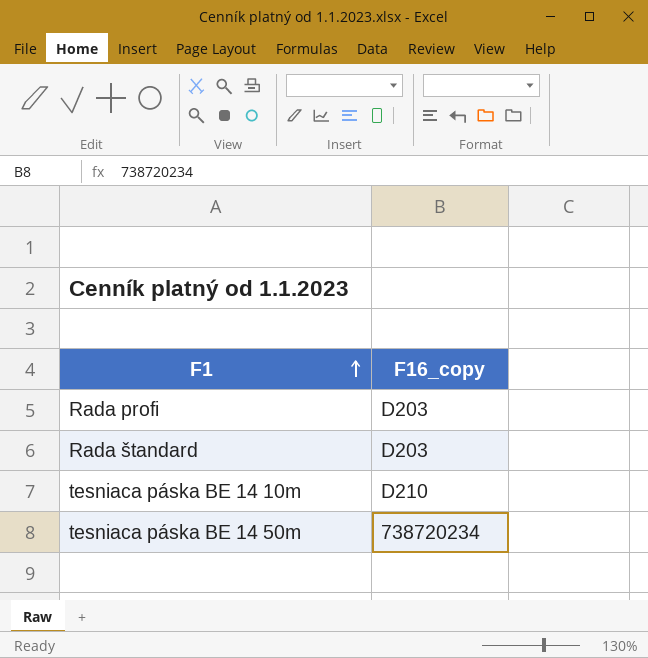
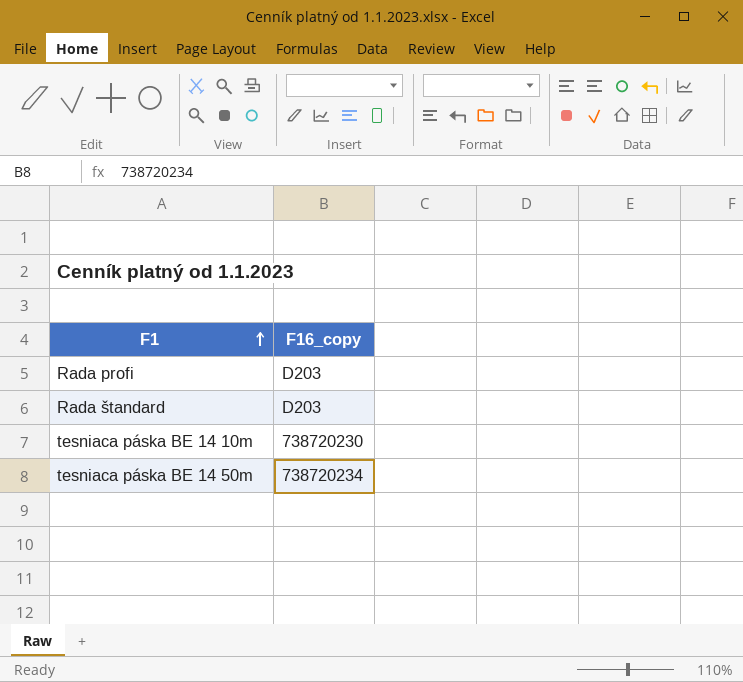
tesniaca páska BE 14 10m | F16_copy: D210 -> 738720230

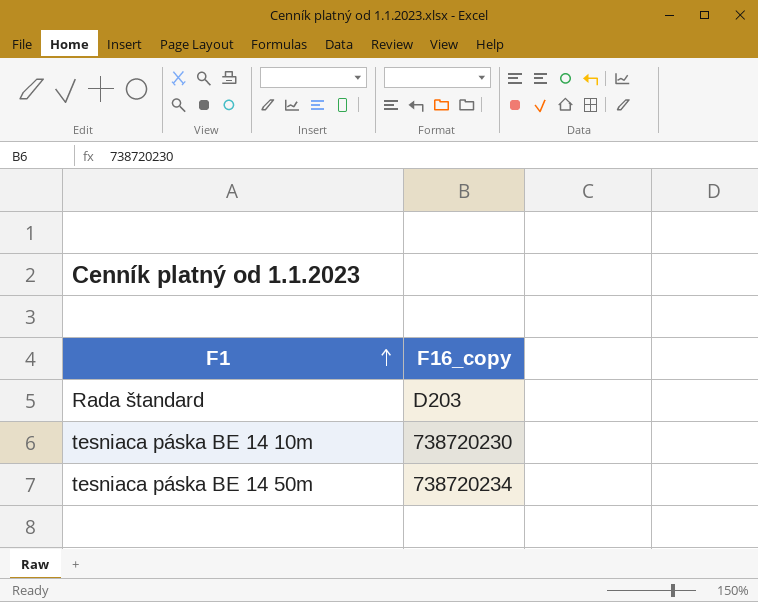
row Rada profi: D203 -> none

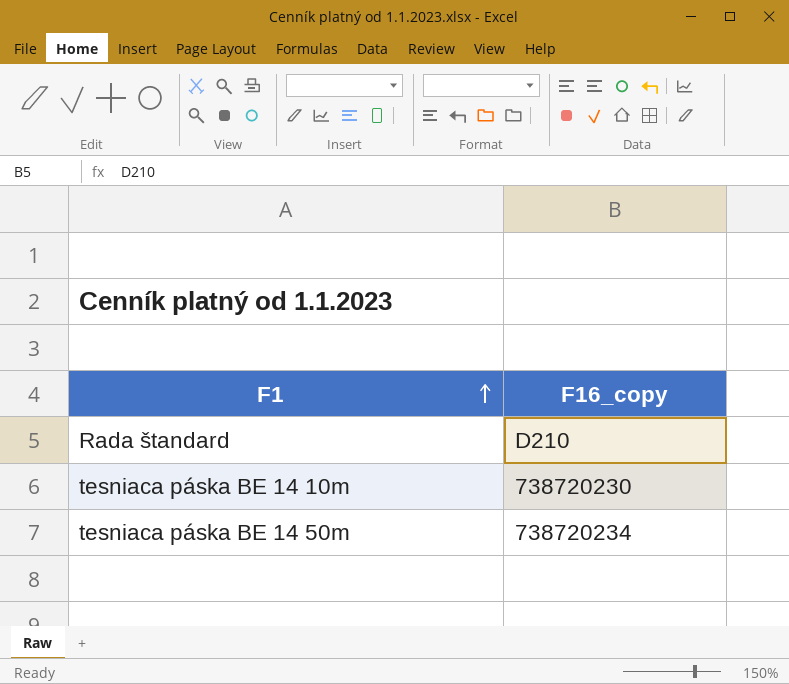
Rada štandard | F16_copy: D203 -> D210

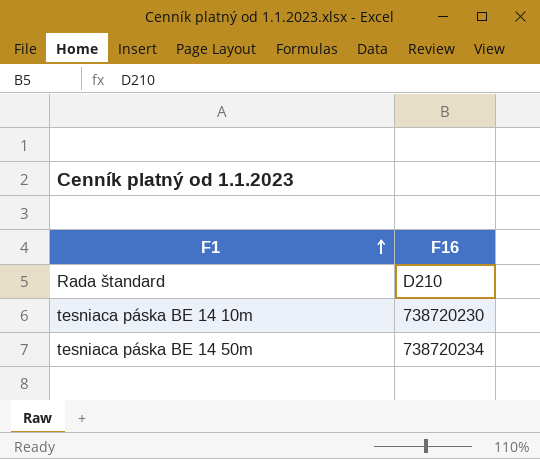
column name: F16_copy -> F16

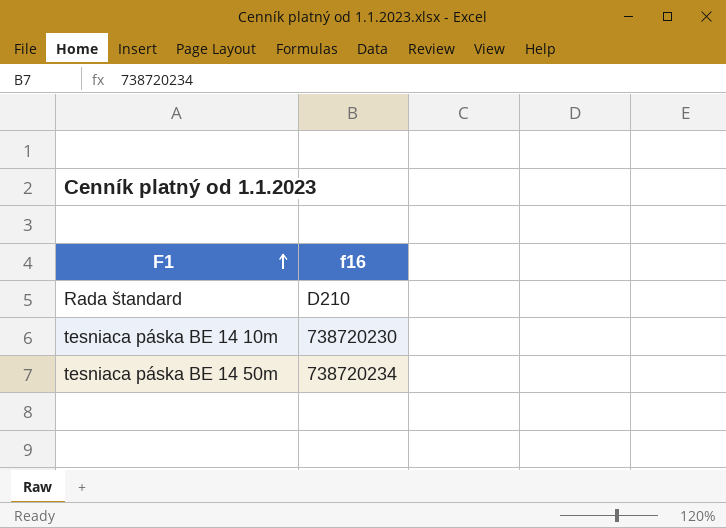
column name: F16 -> f16

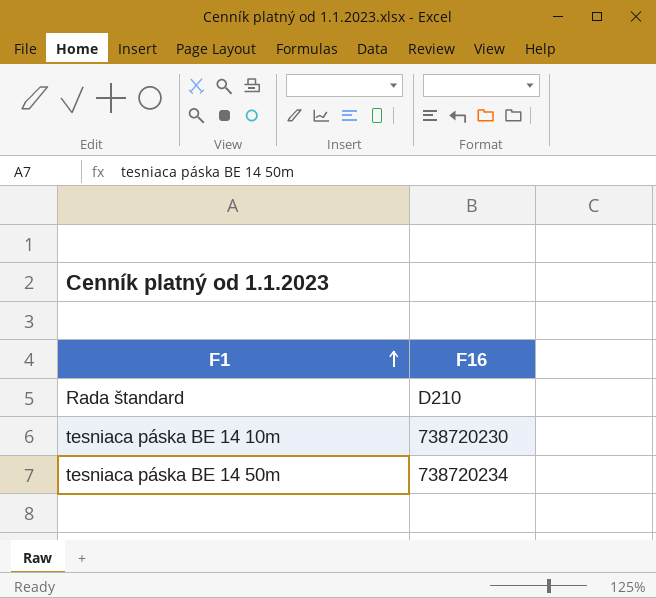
column name: f16 -> F16

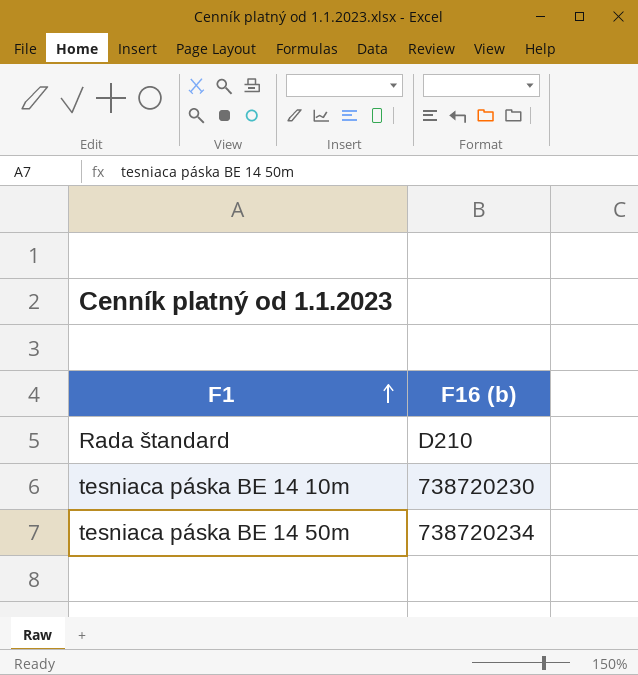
column name: F16 -> F16 (b)

